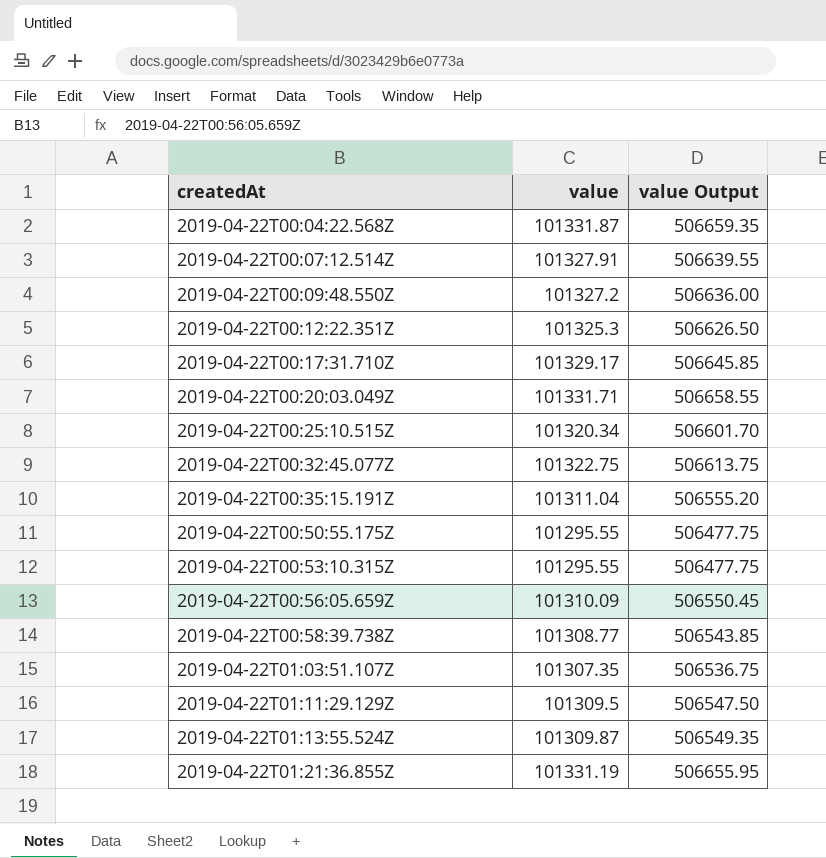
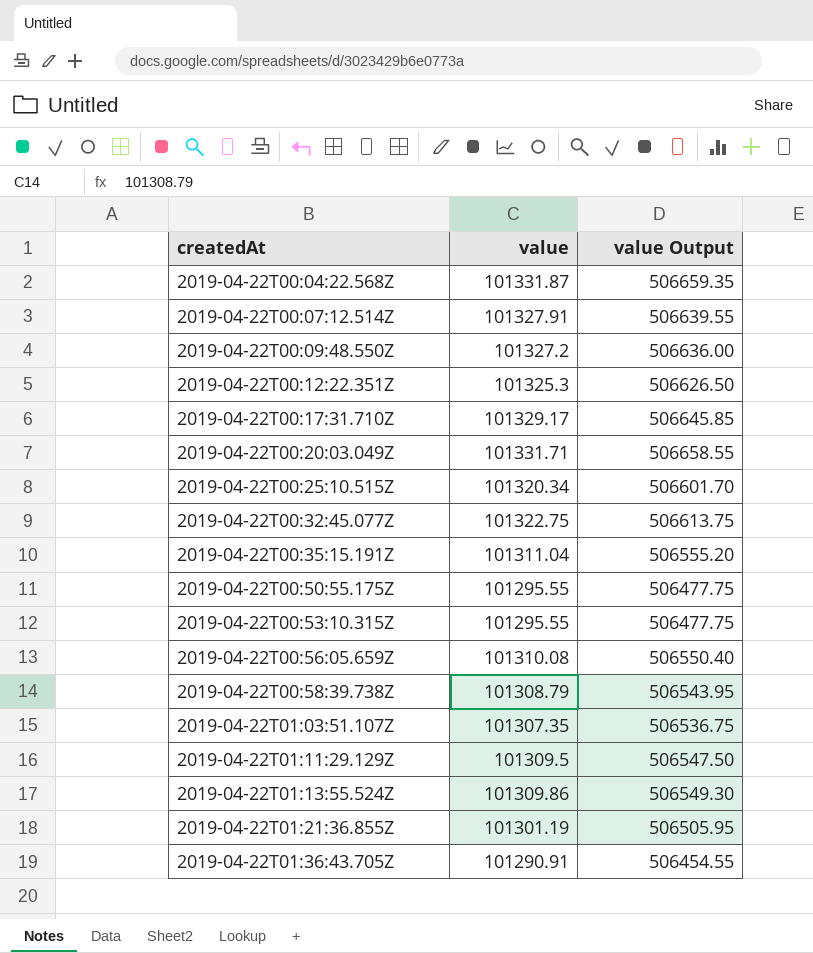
2019-04-22T00:56:05.659Z | value: 101310.09 -> 101310.08
2019-04-22T00:56:05.659Z | value Output: 506550.45 -> 506550.40
2019-04-22T00:58:39.738Z | value: 101308.77 -> 101308.79
2019-04-22T00:58:39.738Z | value Output: 506543.85 -> 506543.95
2019-04-22T01:13:55.524Z | value: 101309.87 -> 101309.86
2019-04-22T01:13:55.524Z | value Output: 506549.35 -> 506549.30
2019-04-22T01:21:36.855Z | value: 101331.19 -> 101301.19
2019-04-22T01:21:36.855Z | value Output: 506655.95 -> 506505.95
row 2019-04-22T01:36:43.705Z: none -> 101290.91 | 506454.55

